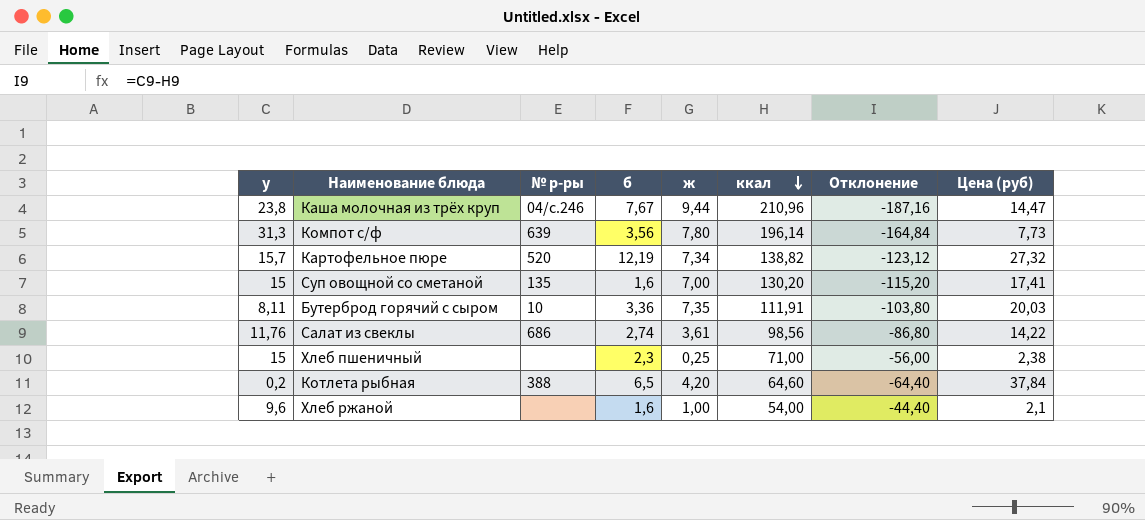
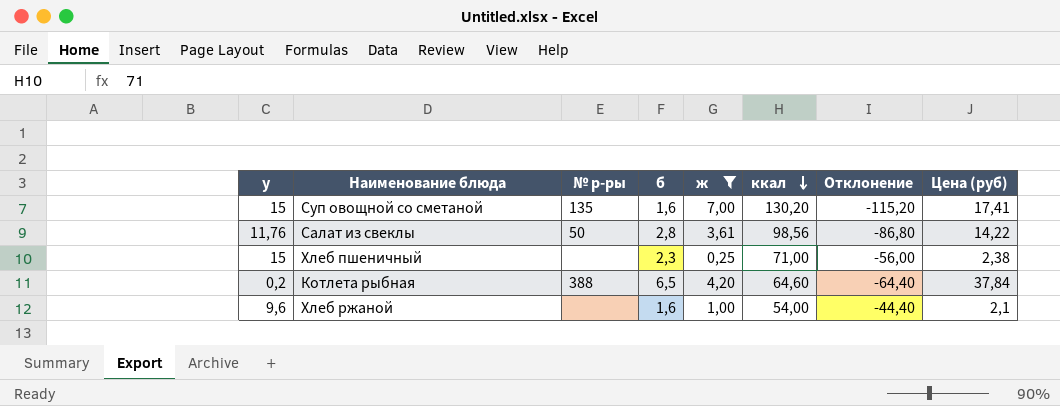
filter: none -> ж <= 7,00
Салат из свеклы | № р-ры: 686 -> 50
Салат из свеклы | б: 2,74 -> 2,8

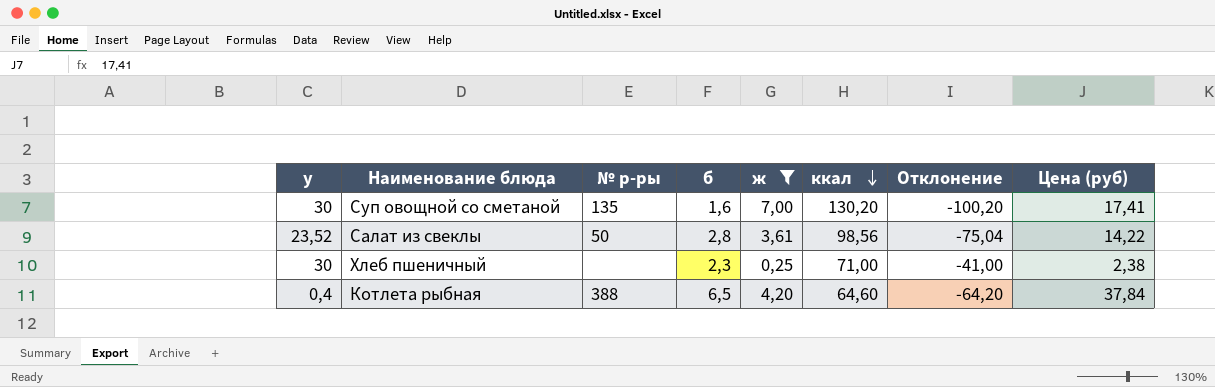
row Хлеб ржаной: 9,6 | none | 1,6 | 1,00 | 54,00 | -44,40 | 2,1 -> none
Суп овощной со сметаной | у: 15 -> 30
Суп овощной со сметаной | Отклонение: -115,20 -> -100,20
Салат из свеклы | у: 11,76 -> 23,52
Салат из свеклы | Отклонение: -86,80 -> -75,04
Хлеб пшеничный | у: 15 -> 30
Хлеб пшеничный | Отклонение: -56,00 -> -41,00
Котлета рыбная | у: 0,2 -> 0,4
Котлета рыбная | Отклонение: -64,40 -> -64,20

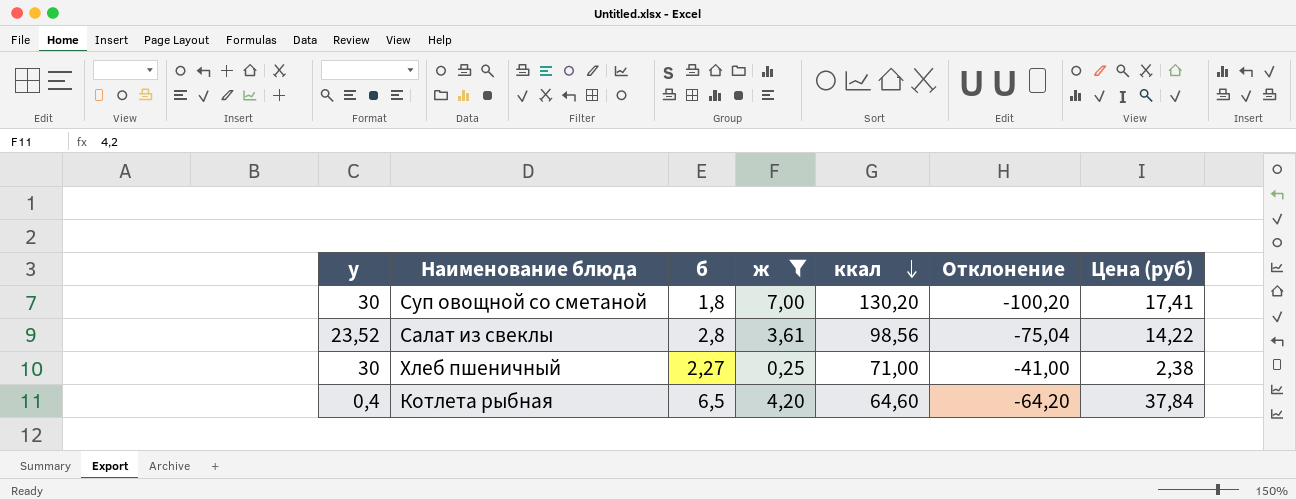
column № р-ры | position: 3 -> none
Суп овощной со сметаной | б: 1,6 -> 1,8
Хлеб пшеничный | б: 2,3 -> 2,27

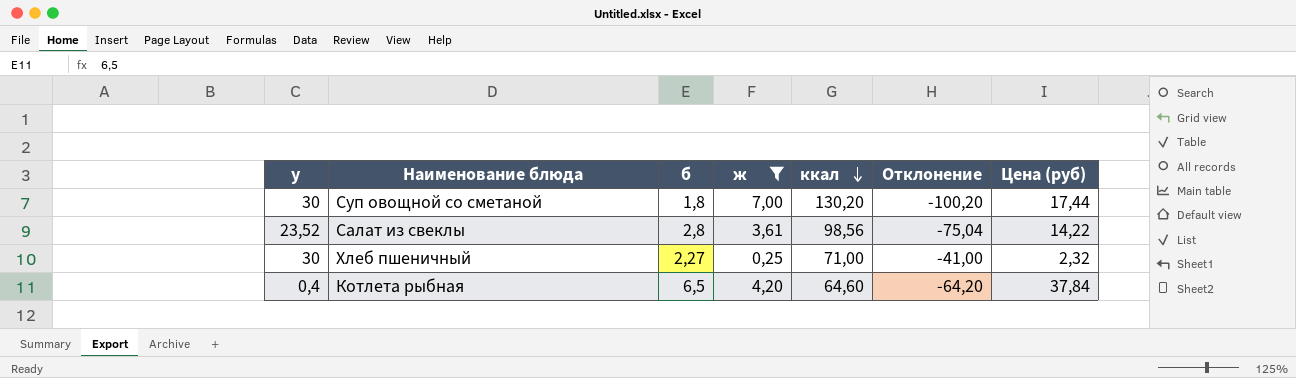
Суп овощной со сметаной | Цена (руб): 17,41 -> 17,44
Хлеб пшеничный | Цена (руб): 2,38 -> 2,32

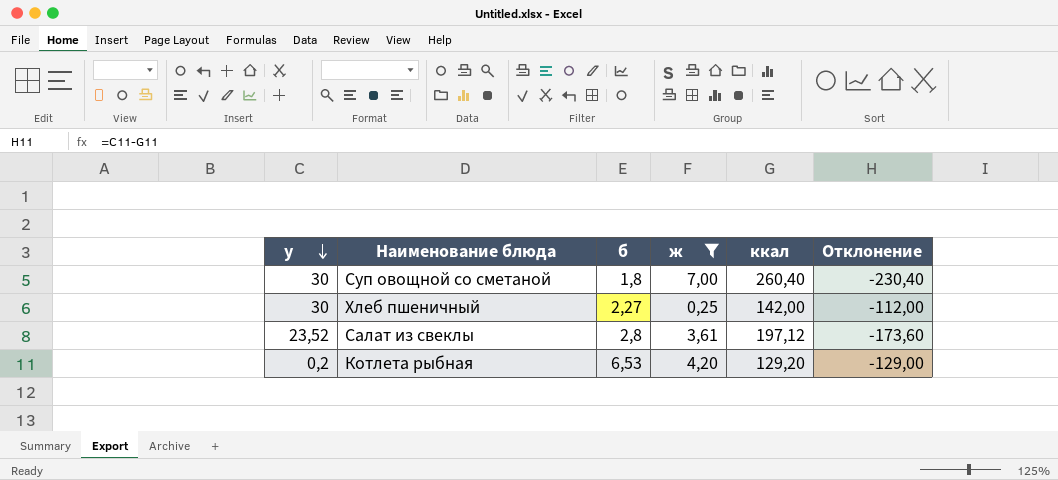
row order: ккал descending -> у descending
column Цена (руб) | position: 7 -> none
Суп овощной со сметаной | ккал: 130,20 -> 260,40
Суп овощной со сметаной | Отклонение: -100,20 -> -230,40
Хлеб пшеничный | ккал: 71,00 -> 142,00
Хлеб пшеничный | Отклонение: -41,00 -> -112,00
Салат из свеклы | ккал: 98,56 -> 197,12
Салат из свеклы | Отклонение: -75,04 -> -173,60
Котлета рыбная | у: 0,4 -> 0,2
Котлета рыбная | б: 6,5 -> 6,53
Котлета рыбная | ккал: 64,60 -> 129,20
Котлета рыбная | Отклонение: -64,20 -> -129,00

